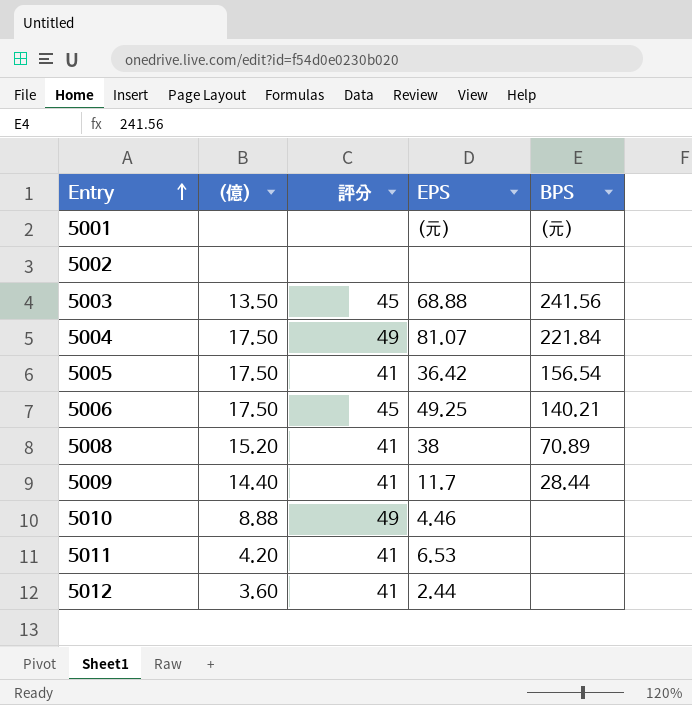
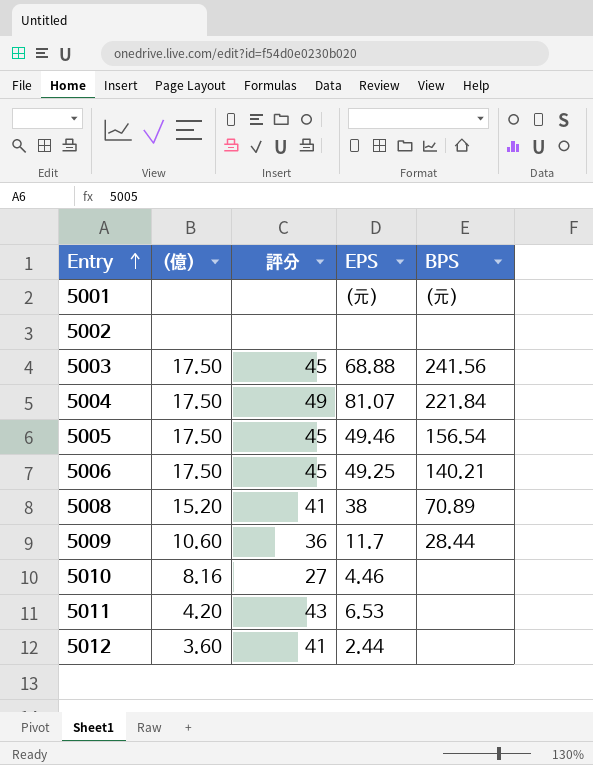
5003 | (億): 13.50 -> 17.50
5005 | 評分: 41 -> 45
5005 | EPS: 36.42 -> 49.46
5009 | (億): 14.40 -> 10.60
5009 | 評分: 41 -> 36
5010 | (億): 8.88 -> 8.16
5010 | 評分: 49 -> 27
5011 | 評分: 41 -> 43

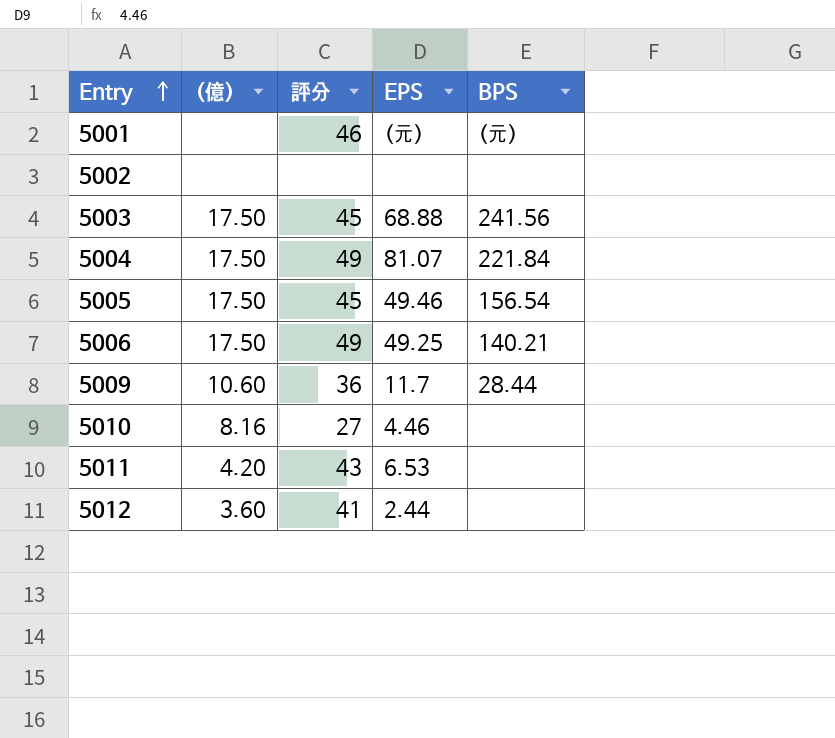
row 5008: 15.20 | 41 | 38 | 70.89 -> none
5001 | 評分: none -> 46
5006 | 評分: 45 -> 49

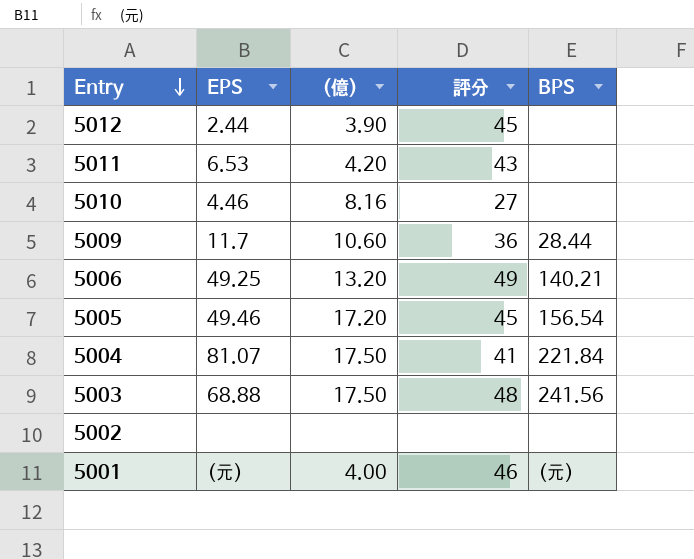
row order: Entry ascending -> Entry descending
column EPS | position: 4 -> 2
5012 | (億): 3.60 -> 3.90
5012 | 評分: 41 -> 45
5006 | (億): 17.50 -> 13.20
5005 | (億): 17.50 -> 17.20
5004 | 評分: 49 -> 41
5003 | 評分: 45 -> 48
5001 | (億): none -> 4.00

